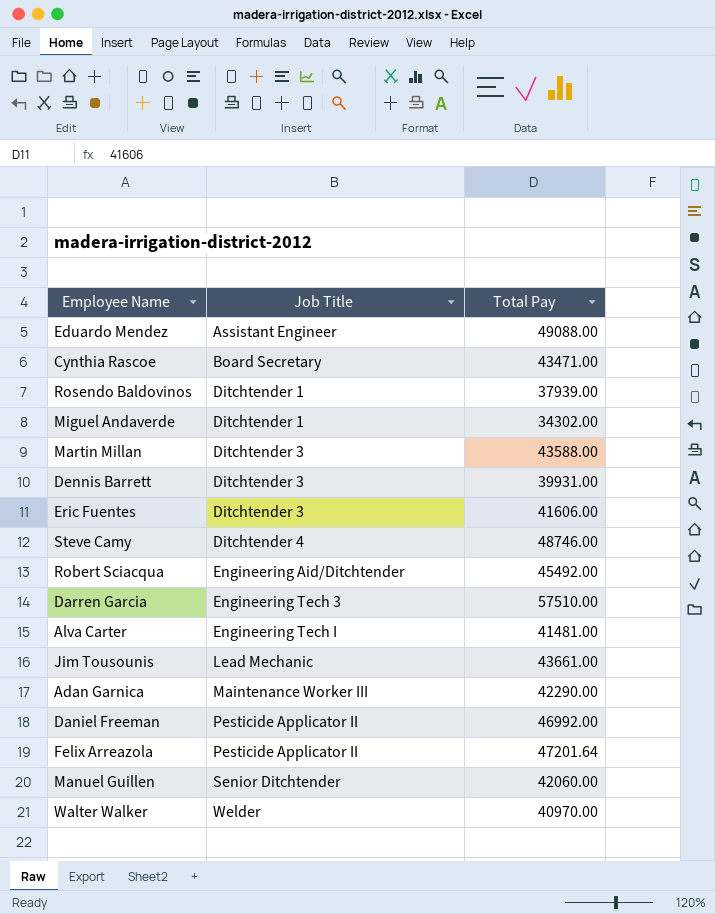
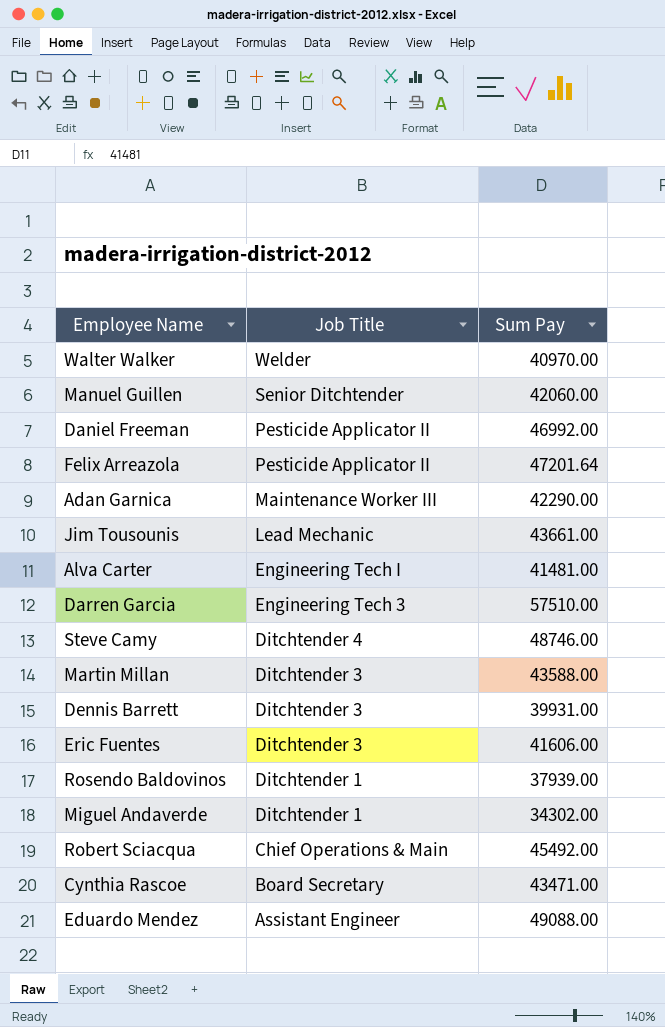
row order: Job Title ascending -> Job Title descending
column name: Total Pay -> Sum Pay
Robert Sciacqua | Job Title: Engineering Aid/Ditchtender -> Chief Operations & Main

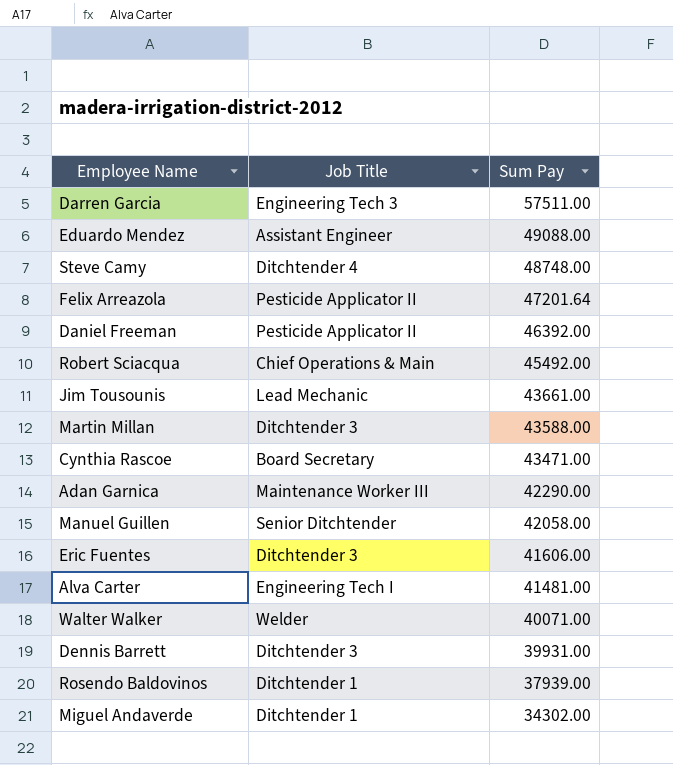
row order: Job Title descending -> Sum Pay descending
Darren Garcia | Sum Pay: 57510.00 -> 57511.00
Steve Camy | Sum Pay: 48746.00 -> 48748.00
Daniel Freeman | Sum Pay: 46992.00 -> 46392.00
Manuel Guillen | Sum Pay: 42060.00 -> 42058.00
Walter Walker | Sum Pay: 40970.00 -> 40071.00

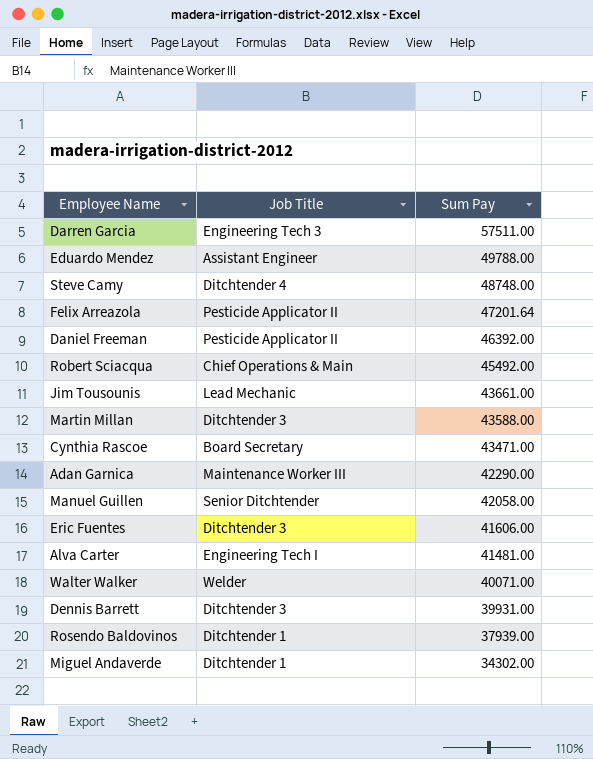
Eduardo Mendez | Sum Pay: 49088.00 -> 49788.00

